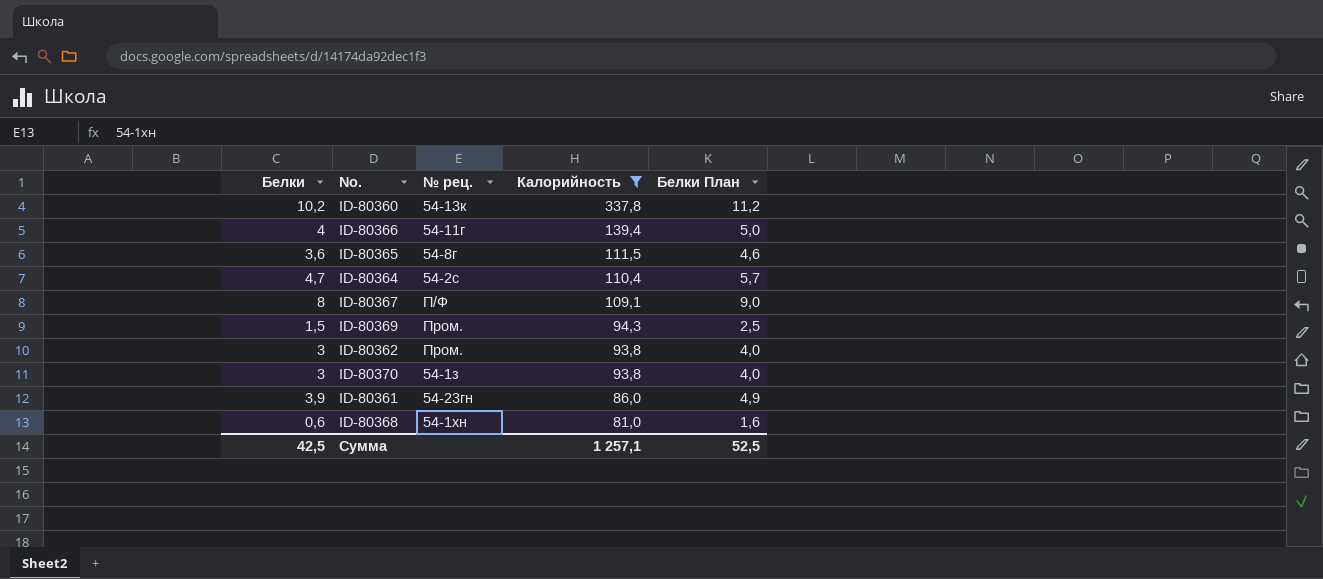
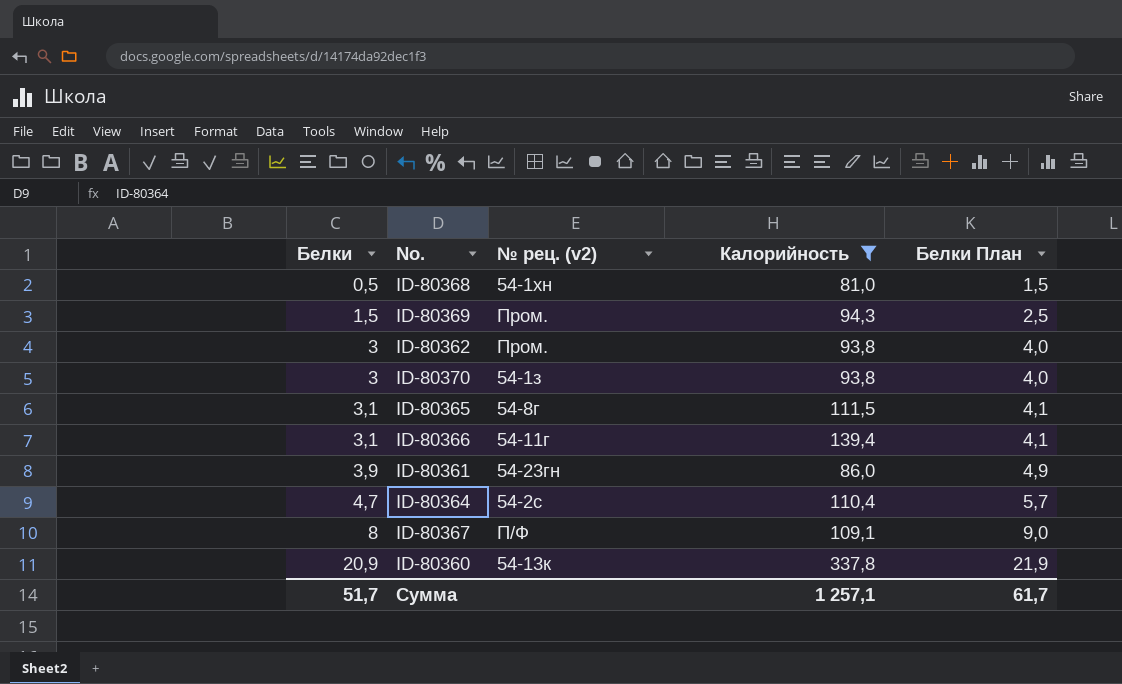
row order: Калорийность descending -> Белки ascending
column name: № рец. -> № рец. (v2)
ID-80368 | Белки: 0,6 -> 0,5
ID-80368 | Белки План: 1,6 -> 1,5
ID-80365 | Белки: 3,6 -> 3,1
ID-80365 | Белки План: 4,6 -> 4,1
ID-80366 | Белки: 4 -> 3,1
ID-80366 | Белки План: 5,0 -> 4,1
ID-80360 | Белки: 10,2 -> 20,9
ID-80360 | Белки План: 11,2 -> 21,9
Сумма | Белки: 42,5 -> 51,7
Сумма | Белки План: 52,5 -> 61,7

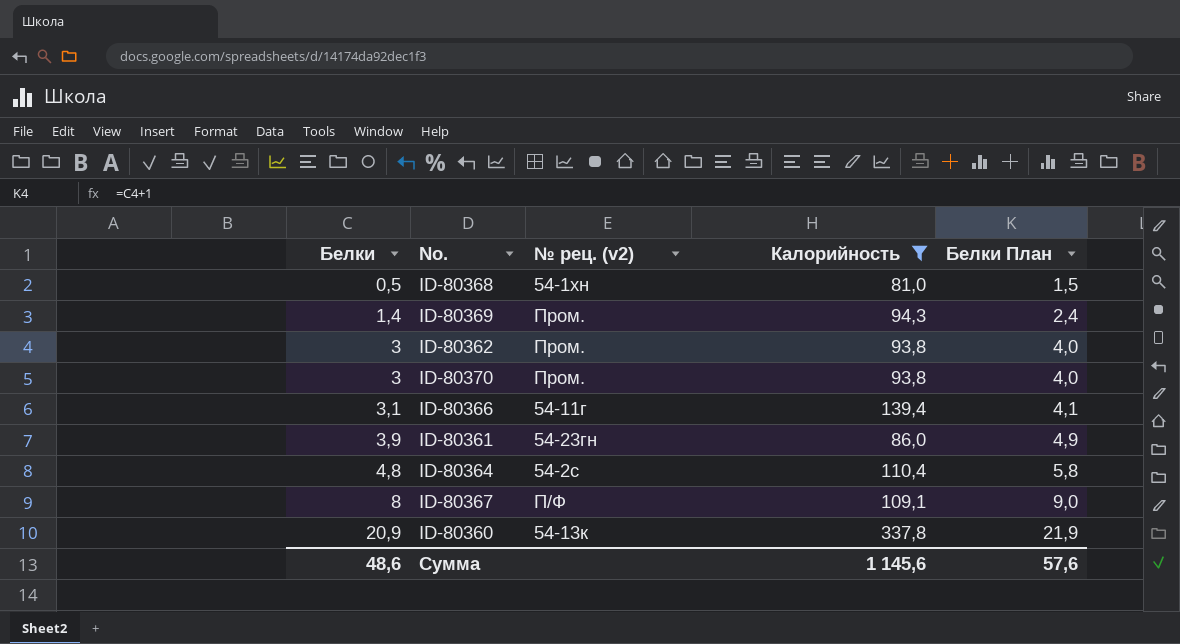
row ID-80365: 3,1 | 54-8г | 111,5 | 4,1 -> none
ID-80369 | Белки: 1,5 -> 1,4
ID-80369 | Белки План: 2,5 -> 2,4
ID-80370 | № рец. (v2): 54-1з -> Пром.
ID-80364 | Белки: 4,7 -> 4,8
ID-80364 | Белки План: 5,7 -> 5,8
Сумма | Белки: 51,7 -> 48,6
Сумма | Калорийность: 1 257,1 -> 1 145,6
Сумма | Белки План: 61,7 -> 57,6

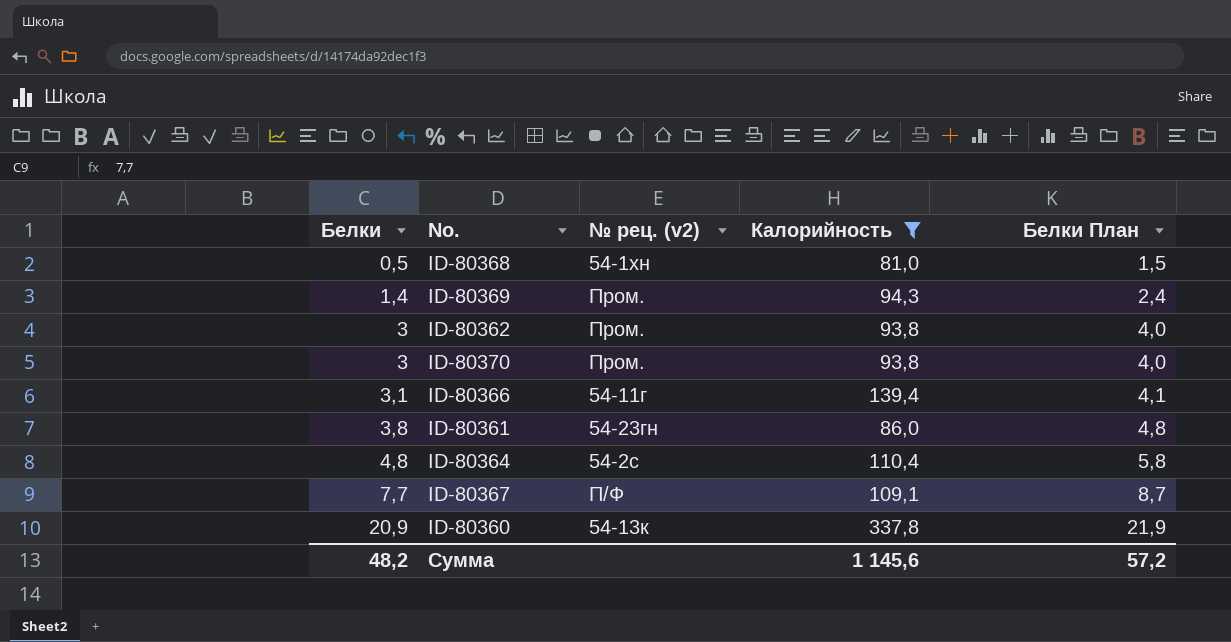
ID-80361 | Белки: 3,9 -> 3,8
ID-80361 | Белки План: 4,9 -> 4,8
ID-80367 | Белки: 8 -> 7,7
ID-80367 | Белки План: 9,0 -> 8,7
Сумма | Белки: 48,6 -> 48,2
Сумма | Белки План: 57,6 -> 57,2

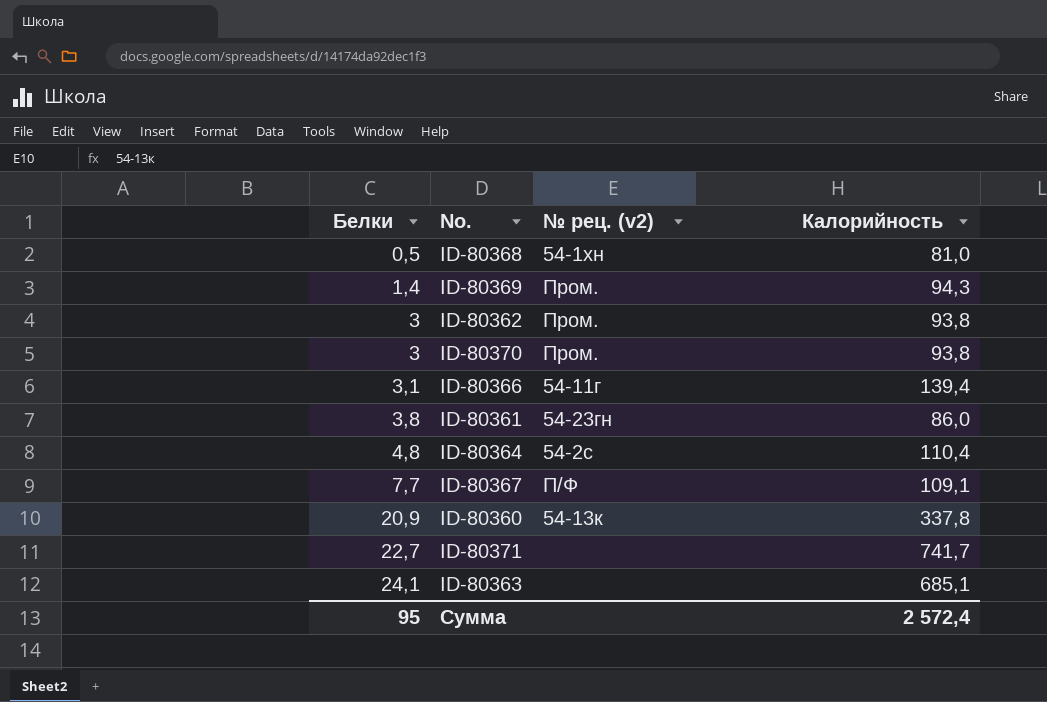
filter: Калорийность <= 337,8 -> none
column Белки План | formula: [Белки] + 1 -> none
Сумма | Белки: 48,2 -> 95
Сумма | Калорийность: 1 145,6 -> 2 572,4

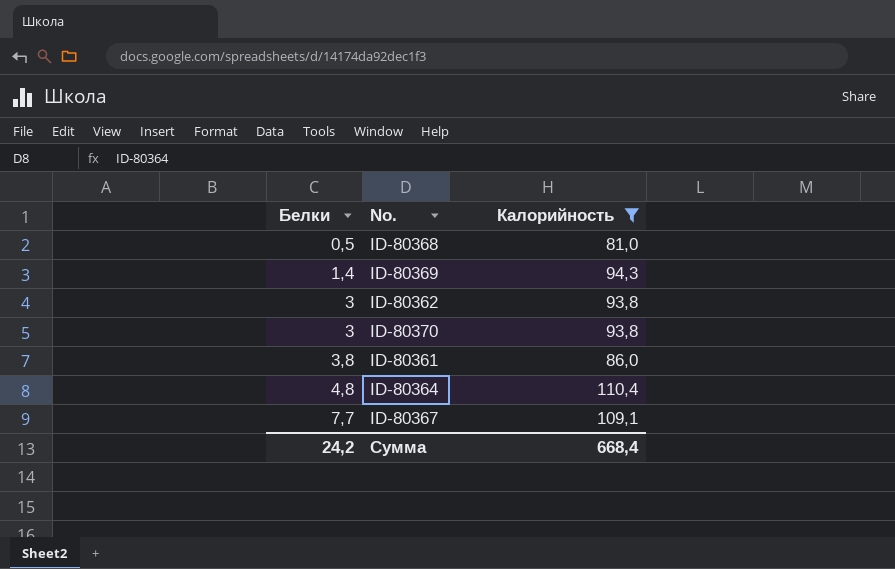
filter: none -> Калорийность <= 110,4
column № рец. (v2) | position: 3 -> none
Сумма | Белки: 95 -> 24,2
Сумма | Калорийность: 2 572,4 -> 668,4

